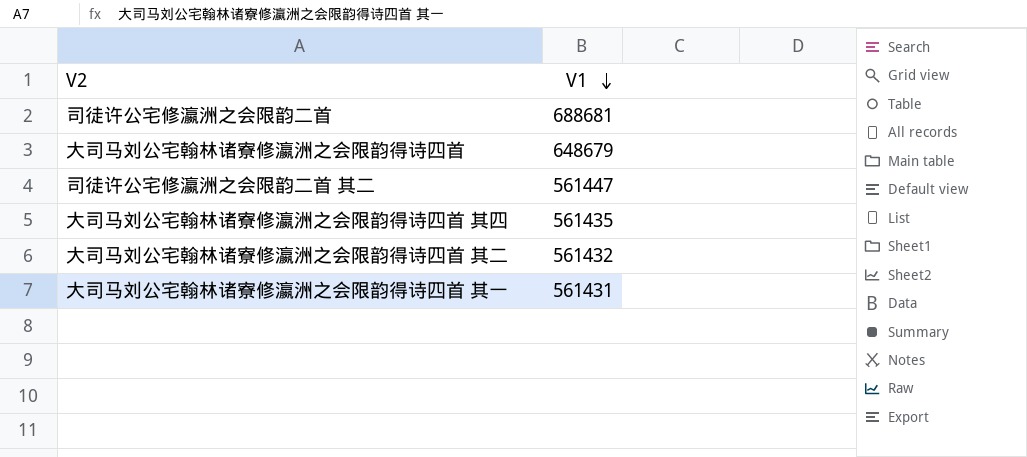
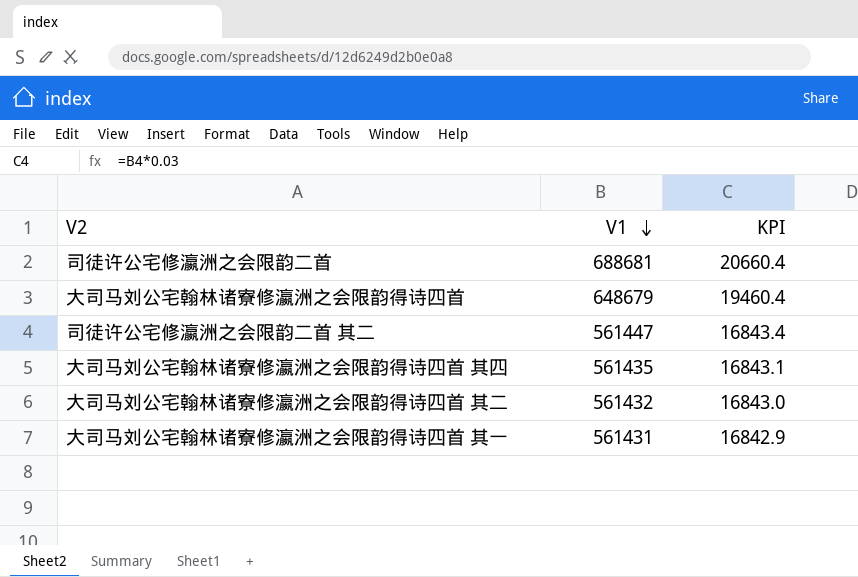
column KPI | formula: none -> [V1] * 0.03

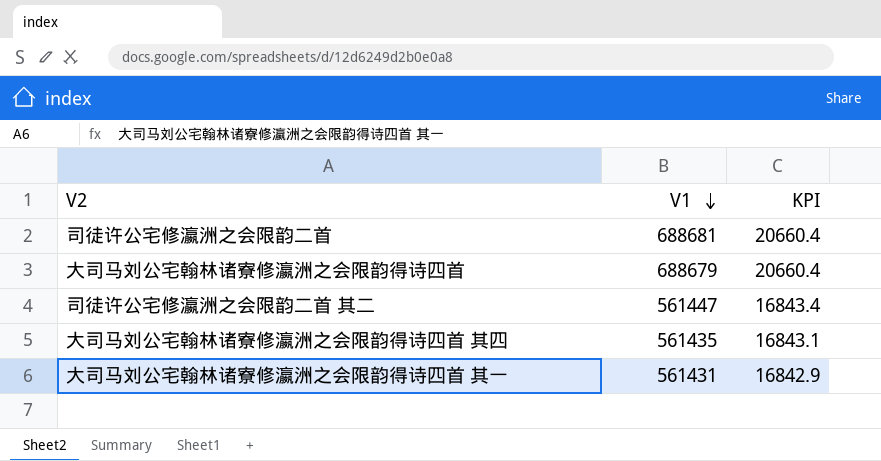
row 大司马刘公宅翰林诸寮修瀛洲之会限韵得诗四首 其二: 561432 | 16843.0 -> none
大司马刘公宅翰林诸寮修瀛洲之会限韵得诗四首 | V1: 648679 -> 688679
大司马刘公宅翰林诸寮修瀛洲之会限韵得诗四首 | KPI: 19460.4 -> 20660.4

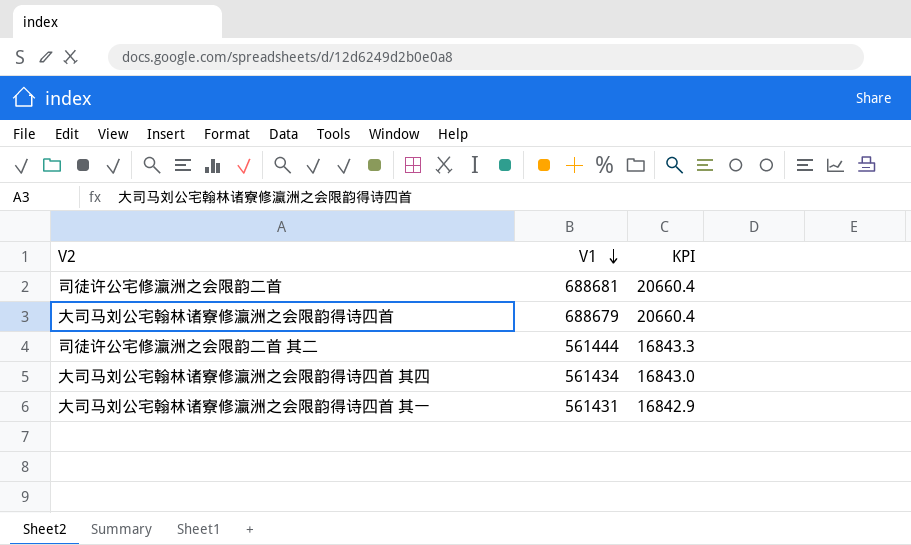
司徒许公宅修瀛洲之会限韵二首 其二 | V1: 561447 -> 561444
司徒许公宅修瀛洲之会限韵二首 其二 | KPI: 16843.4 -> 16843.3
大司马刘公宅翰林诸寮修瀛洲之会限韵得诗四首 其四 | V1: 561435 -> 561434
大司马刘公宅翰林诸寮修瀛洲之会限韵得诗四首 其四 | KPI: 16843.1 -> 16843.0

